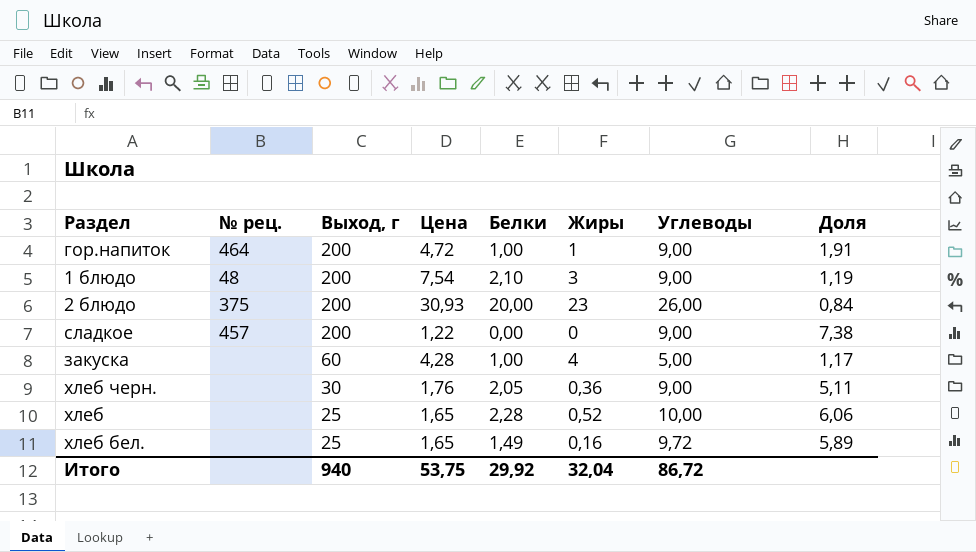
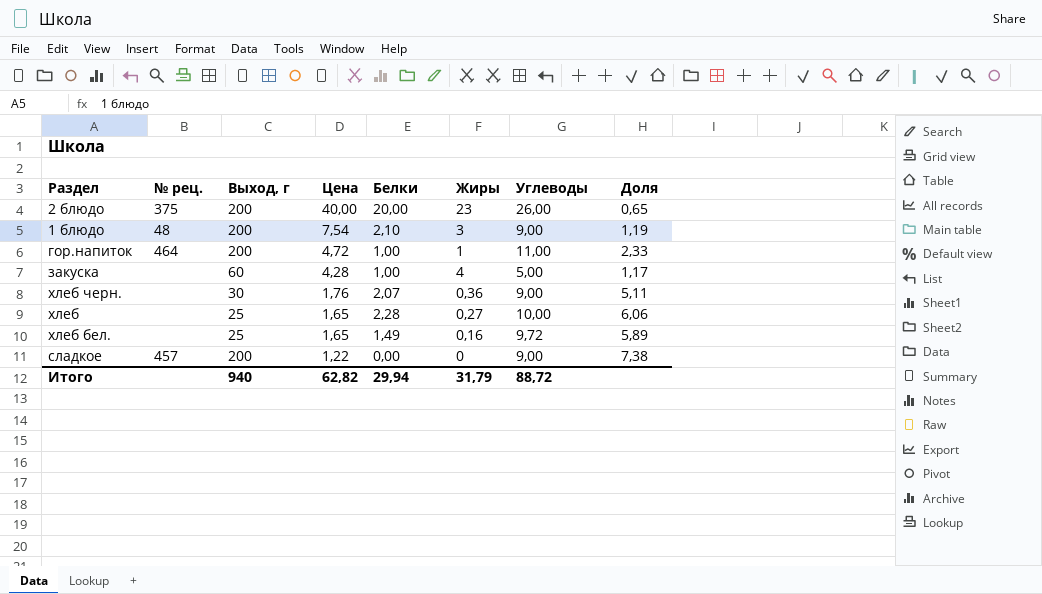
row order: Выход, г descending -> Цена descending
2 блюдо | Цена: 30,93 -> 40,00
2 блюдо | Доля: 0,84 -> 0,65
гор.напиток | Углеводы: 9,00 -> 11,00
гор.напиток | Доля: 1,91 -> 2,33
хлеб черн. | Белки: 2,05 -> 2,07
хлеб | Жиры: 0,52 -> 0,27
Итого | Цена: 53,75 -> 62,82
Итого | Белки: 29,92 -> 29,94
Итого | Жиры: 32,04 -> 31,79
Итого | Углеводы: 86,72 -> 88,72

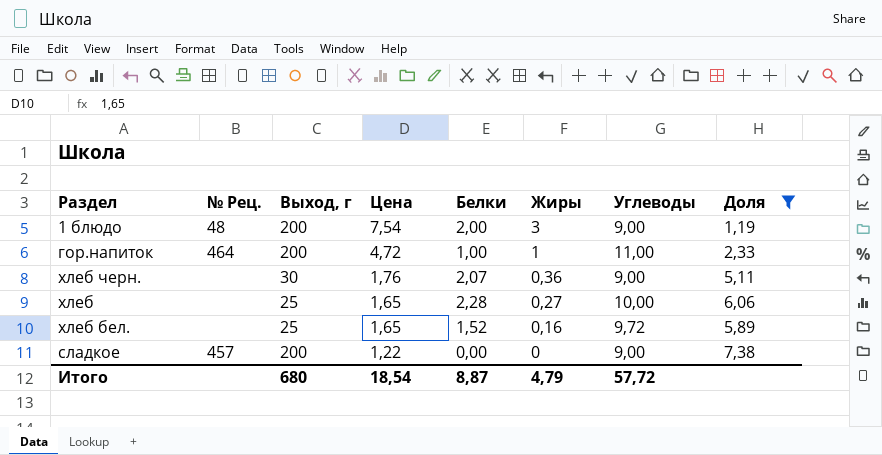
filter: none -> Доля >= 1,19
column name: № рец. -> № Рец.
1 блюдо | Белки: 2,10 -> 2,00
хлеб бел. | Белки: 1,49 -> 1,52
Итого | Выход, г: 940 -> 680
Итого | Цена: 62,82 -> 18,54
Итого | Белки: 29,94 -> 8,87
Итого | Жиры: 31,79 -> 4,79
Итого | Углеводы: 88,72 -> 57,72

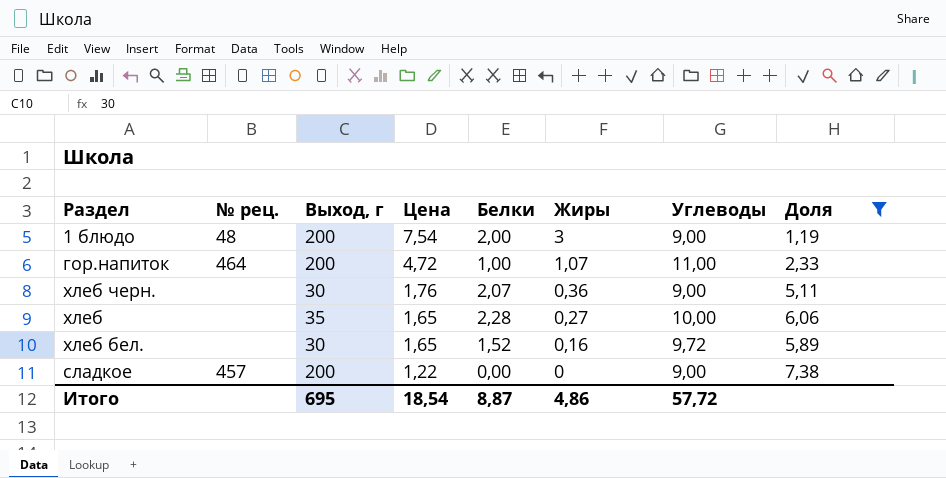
column name: № Рец. -> № рец.
гор.напиток | Жиры: 1 -> 1,07
хлеб | Выход, г: 25 -> 35
хлеб бел. | Выход, г: 25 -> 30
Итого | Выход, г: 680 -> 695
Итого | Жиры: 4,79 -> 4,86

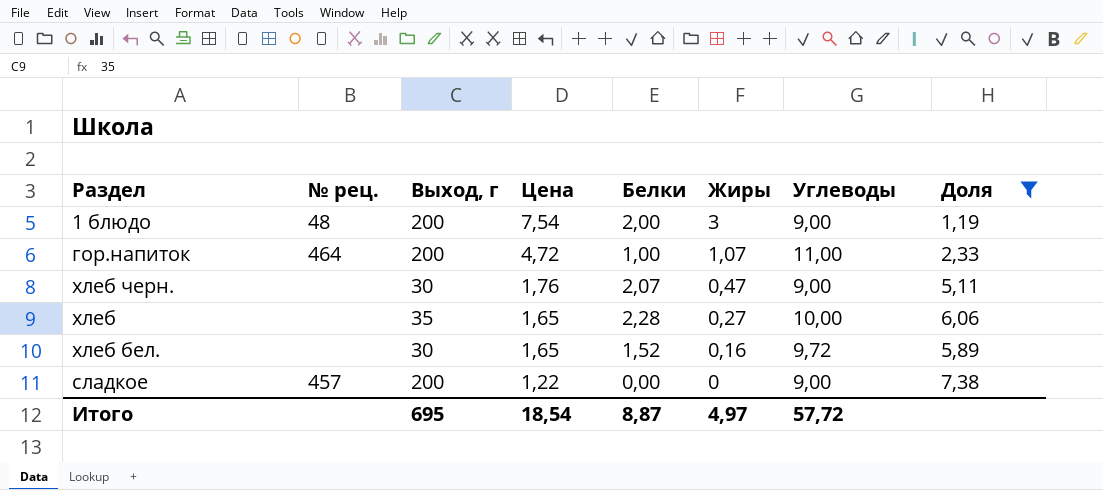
хлеб черн. | Жиры: 0,36 -> 0,47
Итого | Жиры: 4,86 -> 4,97

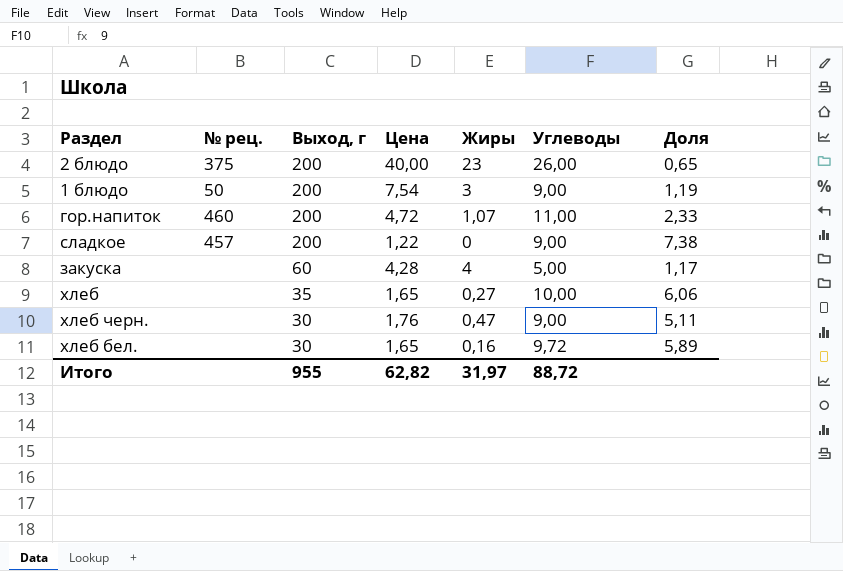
filter: Доля >= 1,19 -> none
row order: Цена descending -> Выход, г descending
column Белки | position: 5 -> none
1 блюдо | № рец.: 48 -> 50
гор.напиток | № рец.: 464 -> 460
Итого | Выход, г: 695 -> 955
Итого | Цена: 18,54 -> 62,82
Итого | Жиры: 4,97 -> 31,97
Итого | Углеводы: 57,72 -> 88,72

